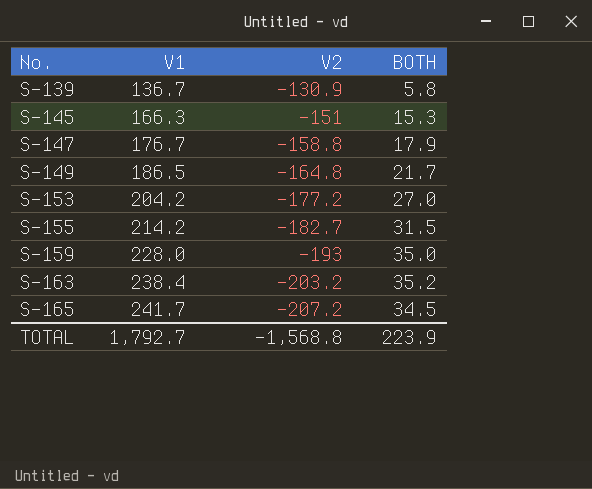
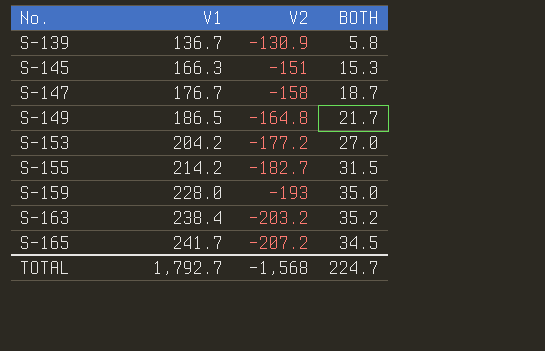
S-147 | V2: -158.8 -> -158
S-147 | BOTH: 17.9 -> 18.7
TOTAL | V2: -1,568.8 -> -1,568
TOTAL | BOTH: 223.9 -> 224.7

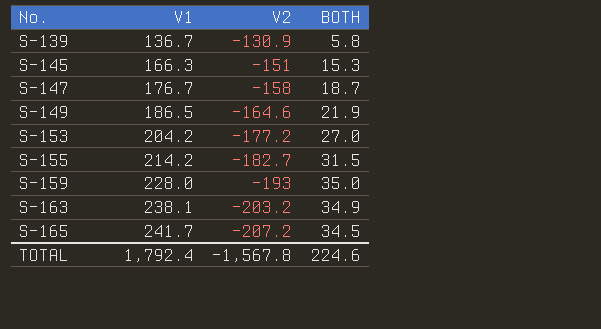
S-149 | V2: -164.8 -> -164.6
S-149 | BOTH: 21.7 -> 21.9
S-163 | V1: 238.4 -> 238.1
S-163 | BOTH: 35.2 -> 34.9
TOTAL | V1: 1,792.7 -> 1,792.4
TOTAL | V2: -1,568 -> -1,567.8
TOTAL | BOTH: 224.7 -> 224.6

